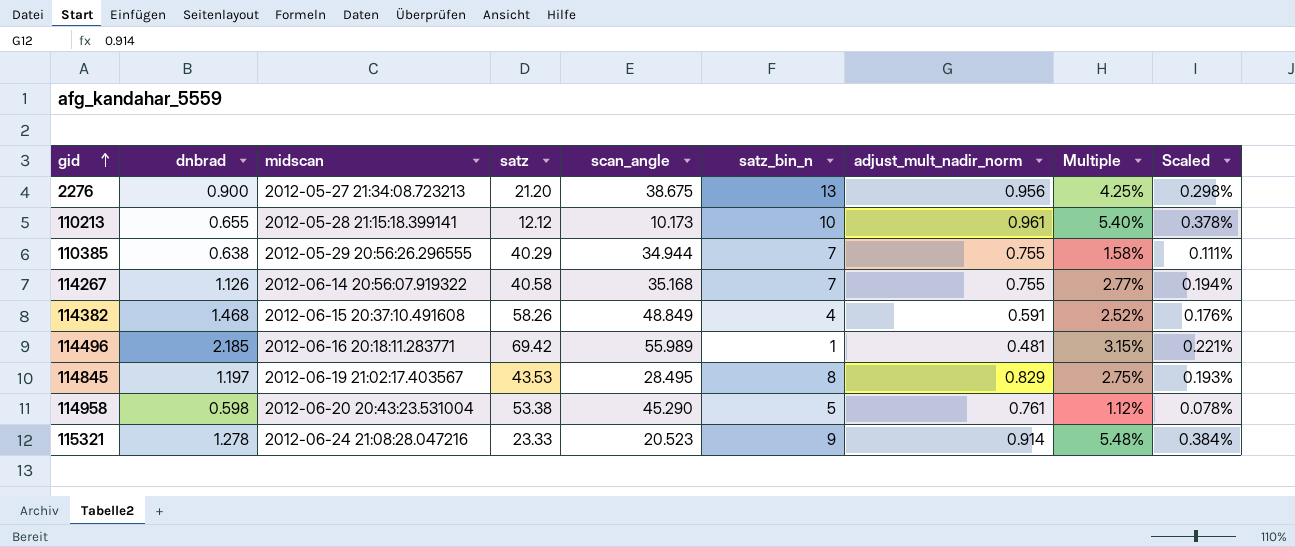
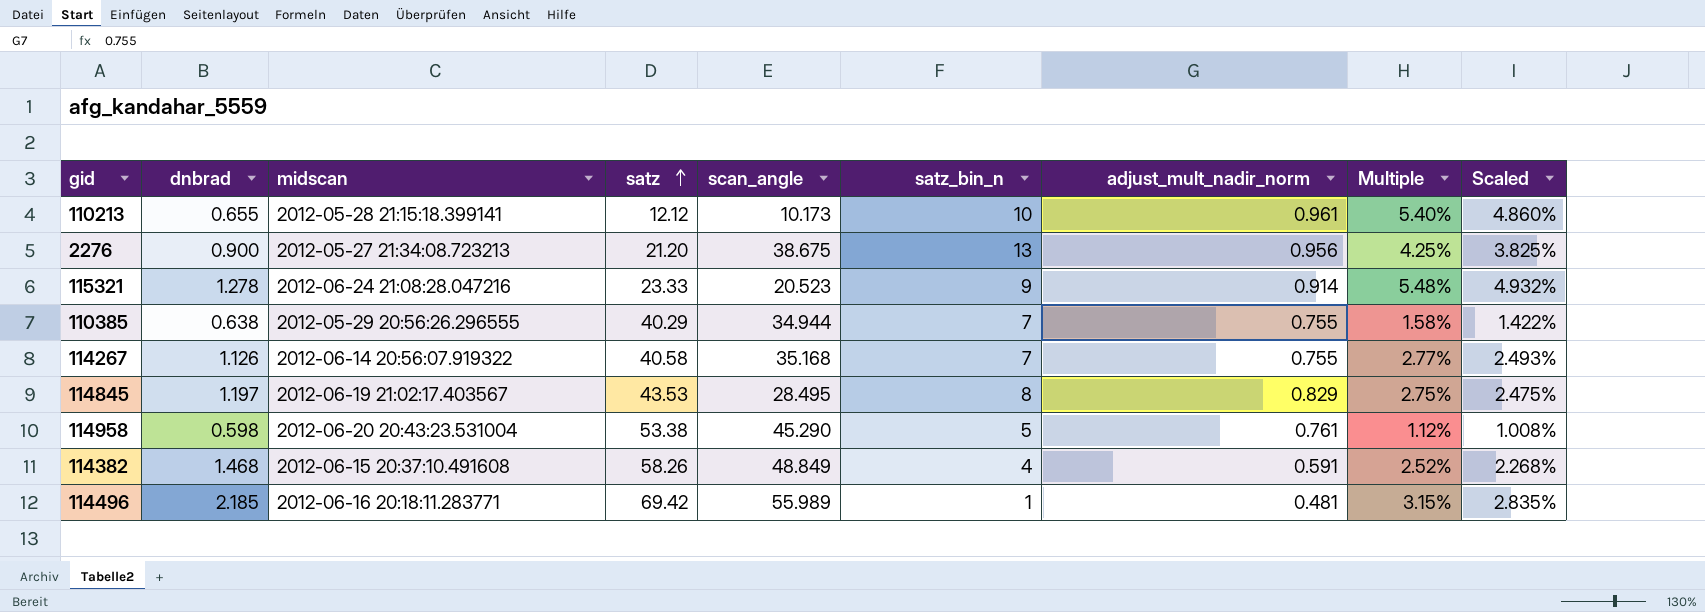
row order: gid ascending -> satz ascending
column Scaled | formula: [Multiple] * 0.07 -> [Multiple] * 0.9

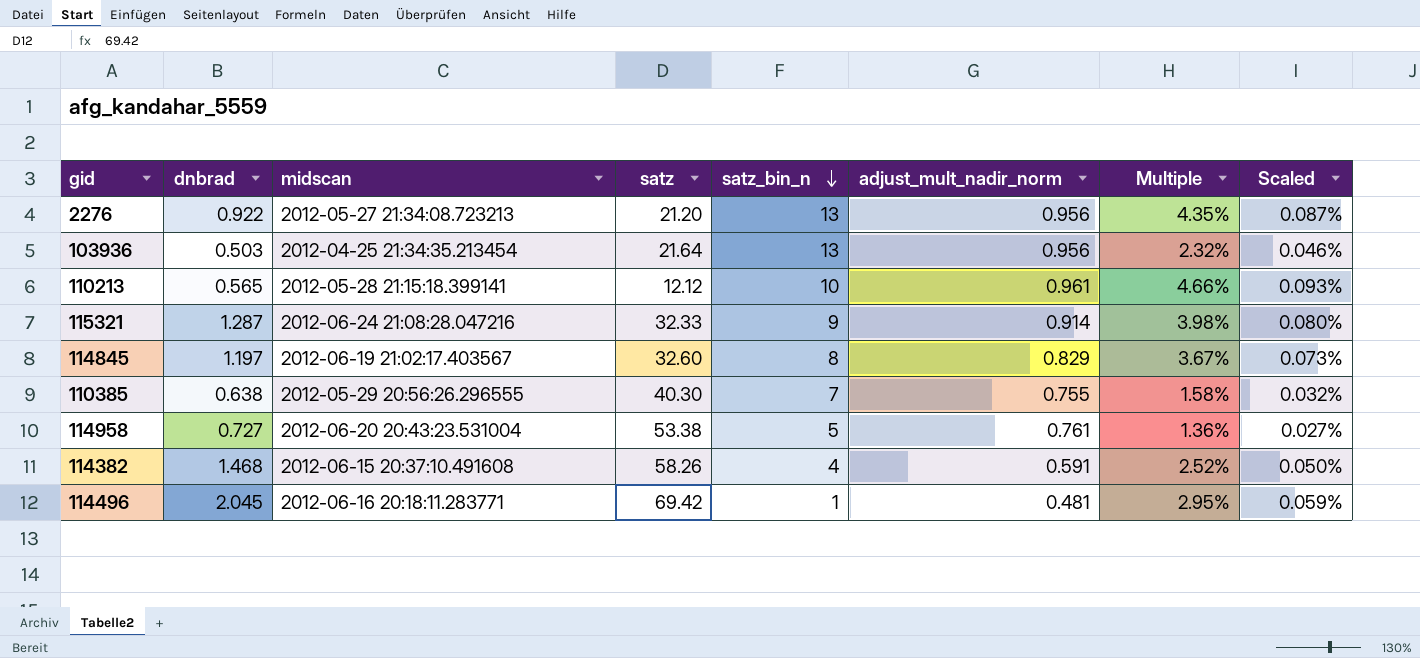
row order: satz ascending -> satz_bin_n descending
column scan_angle | position: 5 -> none
column Scaled | formula: [Multiple] * 0.9 -> [Multiple] * 0.02
row 114267: 1.126 | 2012-06-14 20:56:07.919322 | 40.58 | 35.168 | 7 | 0.755 | 2.77% | 2.493% -> none
2276 | dnbrad: 0.900 -> 0.922
2276 | Multiple: 4.25% -> 4.35%
row 103936: none -> 0.503 | 2012-04-25 21:34:35.213454 | 21.64 | 13 | 0.956 | 2.32% | 0.046%
110213 | dnbrad: 0.655 -> 0.565
110213 | Multiple: 5.40% -> 4.66%
115321 | dnbrad: 1.278 -> 1.287
115321 | satz: 23.33 -> 32.33
115321 | Multiple: 5.48% -> 3.98%
114845 | satz: 43.53 -> 32.60
114845 | Multiple: 2.75% -> 3.67%
110385 | satz: 40.29 -> 40.30
114958 | dnbrad: 0.598 -> 0.727
114958 | Multiple: 1.12% -> 1.36%
114496 | dnbrad: 2.185 -> 2.045
114496 | Multiple: 3.15% -> 2.95%

